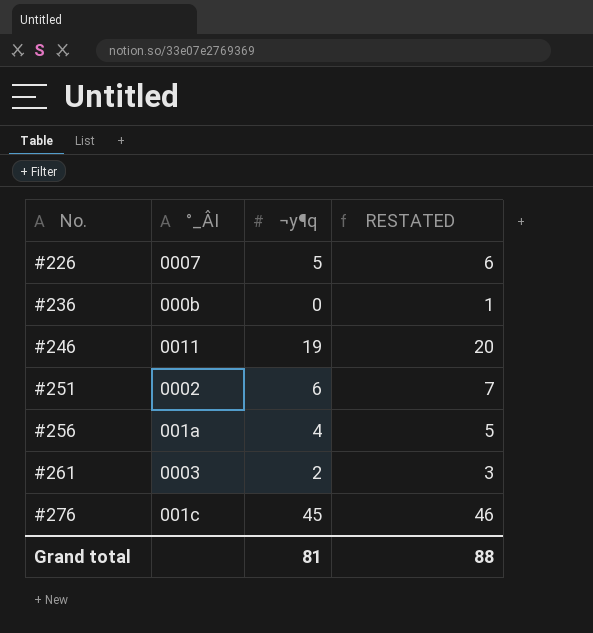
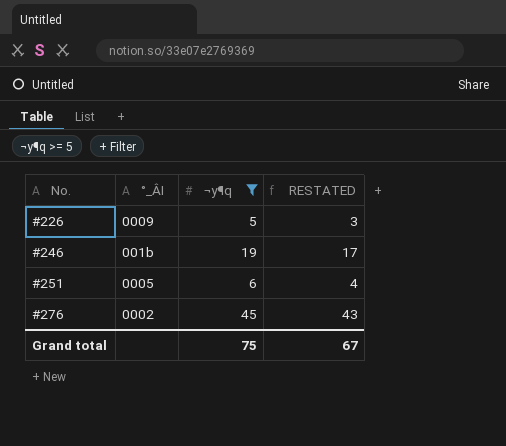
filter: none -> ¬y¶q >= 5
column RESTATED | formula: [¬y¶q] + 1 -> [¬y¶q] - 2
#226 | °_ÂI: 0007 -> 0009
#246 | °_ÂI: 0011 -> 001b
#251 | °_ÂI: 0002 -> 0005
#276 | °_ÂI: 001c -> 0002
Grand total | ¬y¶q: 81 -> 75
Grand total | RESTATED: 88 -> 67

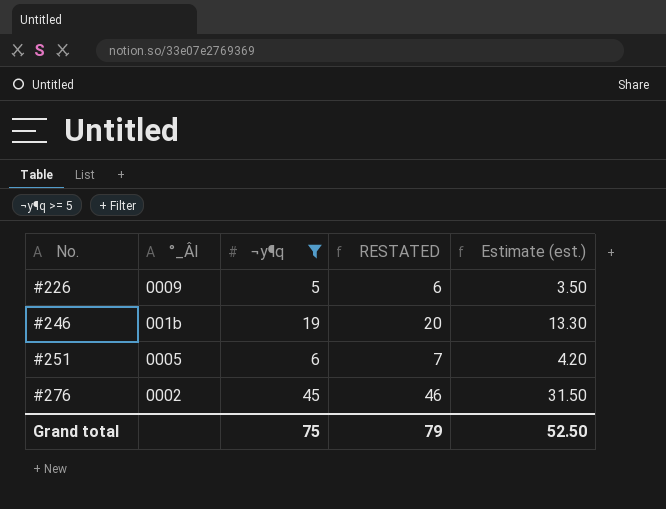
column RESTATED | formula: [¬y¶q] - 2 -> [¬y¶q] + 1
column Estimate (est.) | formula: none -> [¬y¶q] * 0.7
Grand total | RESTATED: 67 -> 79

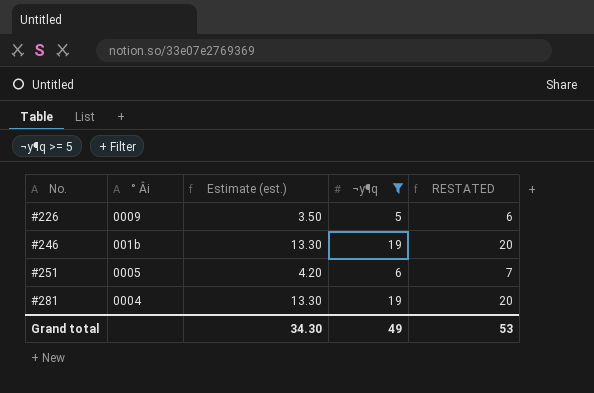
column name: °_ÂI -> ° Âi
column Estimate (est.) | position: 5 -> 3
row #276: 0002 | 45 | 46 | 31.50 -> none
row #281: none -> 0004 | 13.30 | 19 | 20
Grand total | Estimate (est.): 52.50 -> 34.30
Grand total | ¬y¶q: 75 -> 49
Grand total | RESTATED: 79 -> 53

